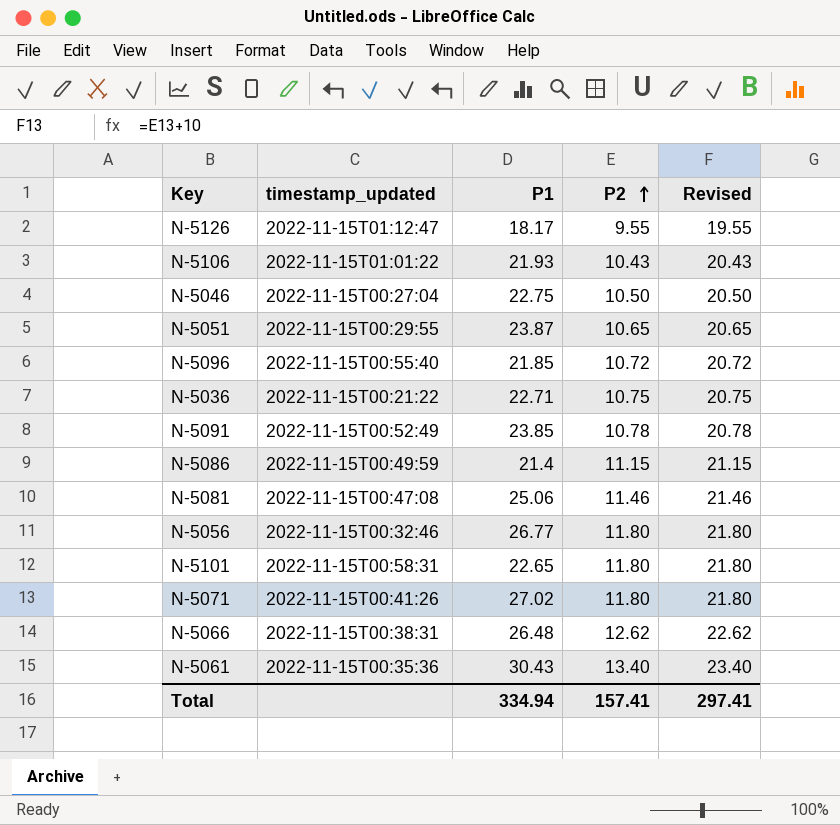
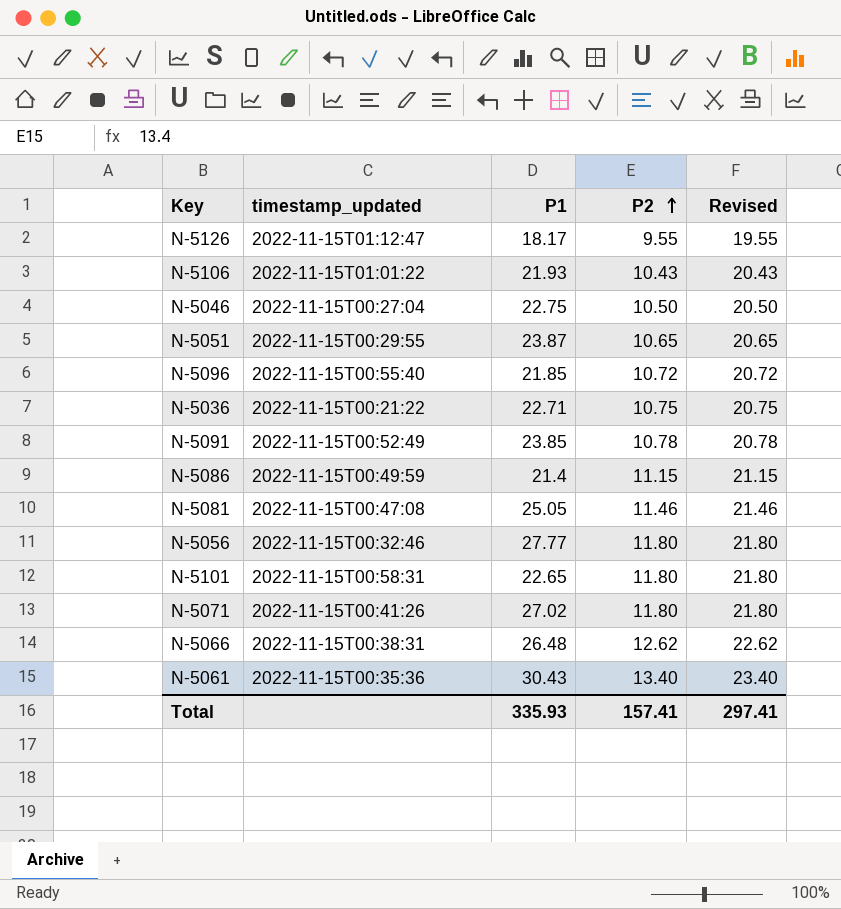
N-5081 | P1: 25.06 -> 25.05
N-5056 | P1: 26.77 -> 27.77
Total | P1: 334.94 -> 335.93

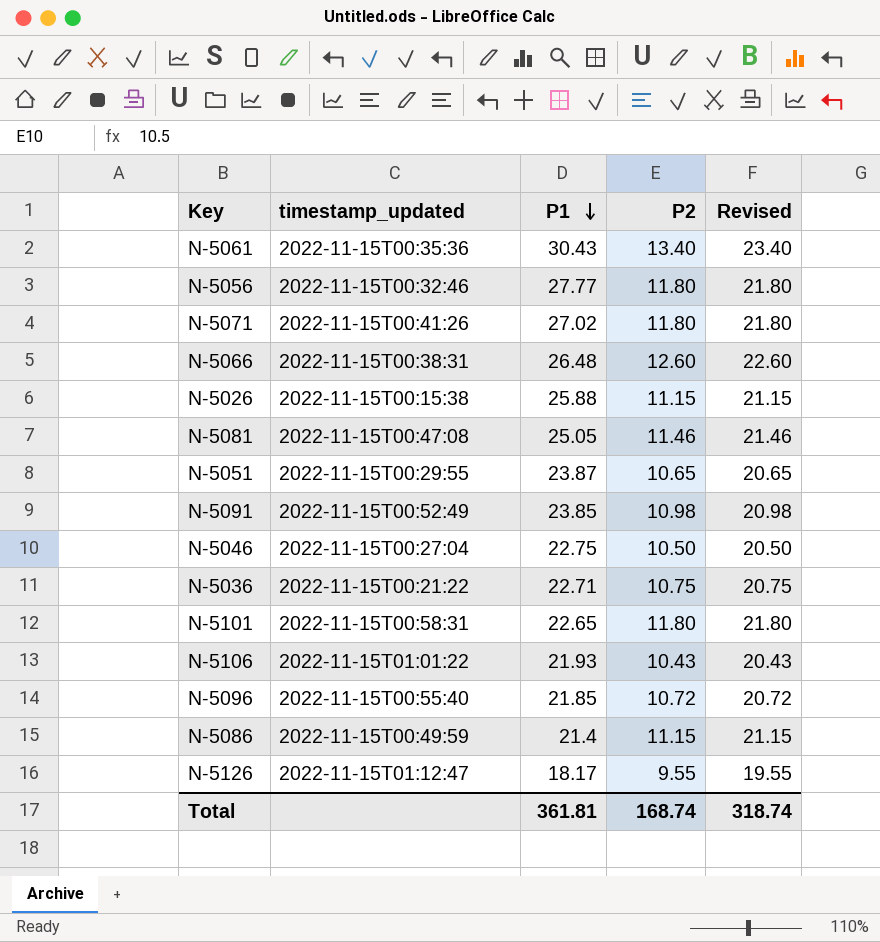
row order: P2 ascending -> P1 descending
N-5066 | P2: 12.62 -> 12.60
N-5066 | Revised: 22.62 -> 22.60
row N-5026: none -> 2022-11-15T00:15:38 | 25.88 | 11.15 | 21.15
N-5091 | P2: 10.78 -> 10.98
N-5091 | Revised: 20.78 -> 20.98
Total | P1: 335.93 -> 361.81
Total | P2: 157.41 -> 168.74
Total | Revised: 297.41 -> 318.74

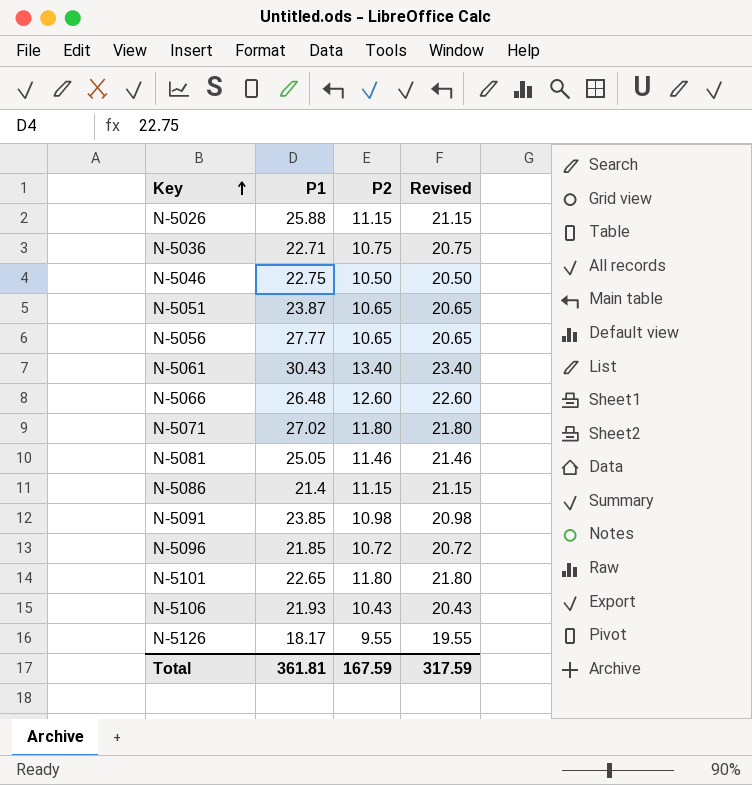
row order: P1 descending -> Key ascending
column timestamp_updated | position: 2 -> none
N-5056 | P2: 11.80 -> 10.65
N-5056 | Revised: 21.80 -> 20.65
Total | P2: 168.74 -> 167.59
Total | Revised: 318.74 -> 317.59

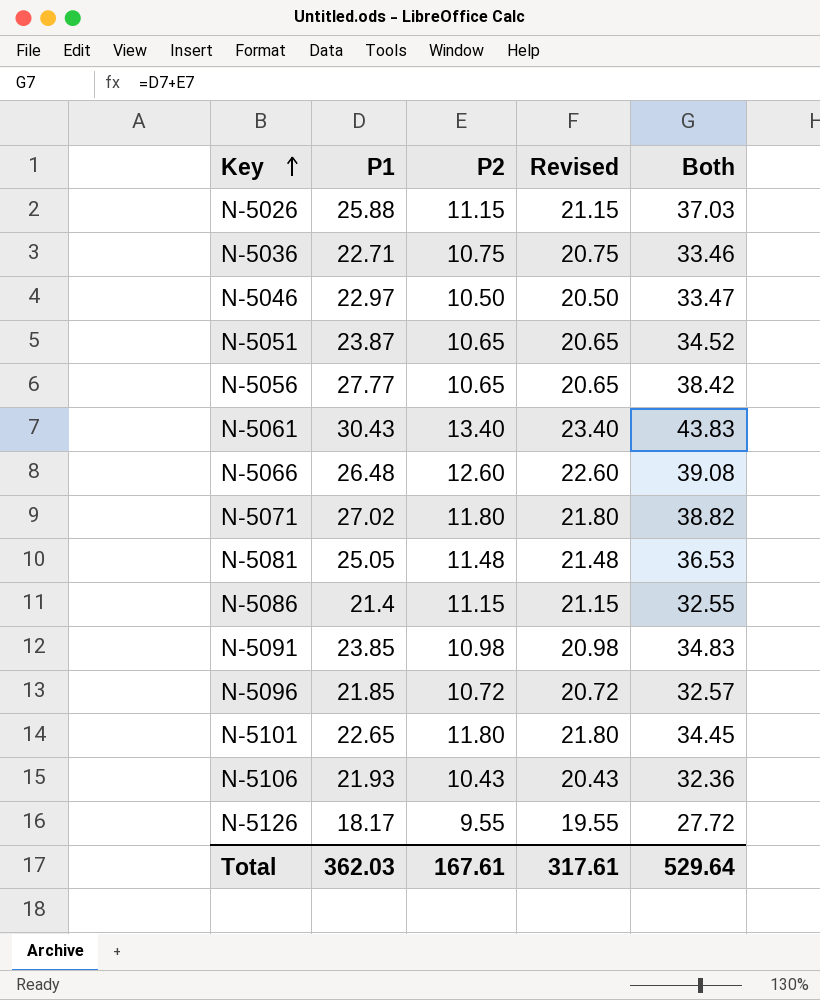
column Both | formula: none -> [P1] + [P2]
N-5046 | P1: 22.75 -> 22.97
N-5081 | P2: 11.46 -> 11.48
N-5081 | Revised: 21.46 -> 21.48
Total | P1: 361.81 -> 362.03
Total | P2: 167.59 -> 167.61
Total | Revised: 317.59 -> 317.61

